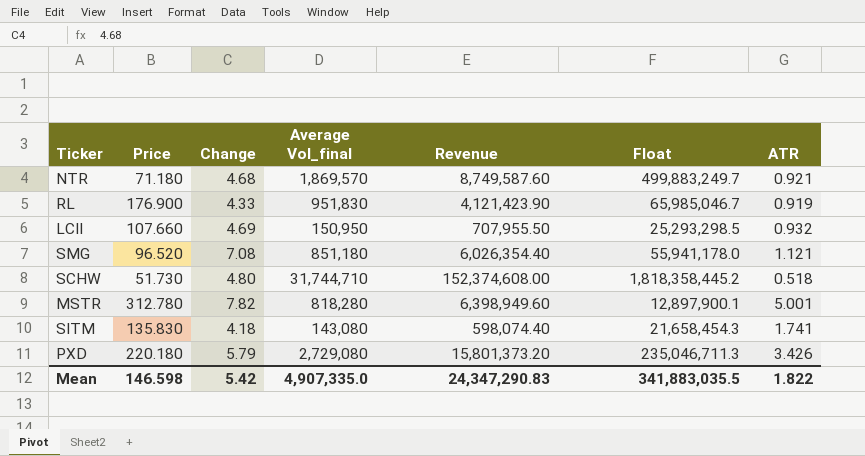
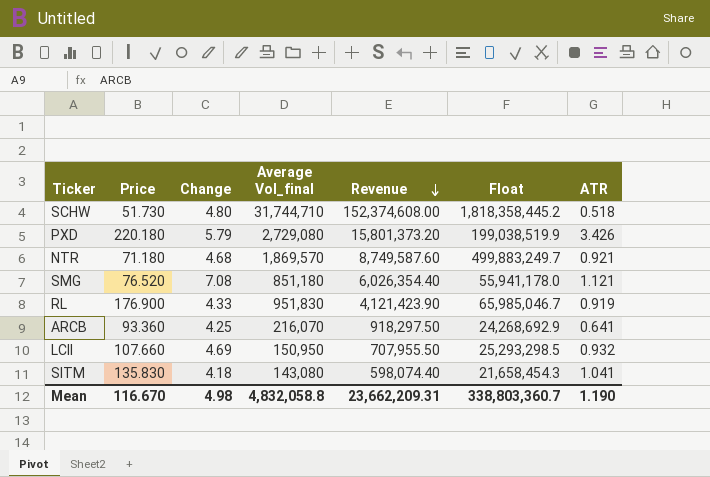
row order: none -> Revenue descending
row MSTR: 312.780 | 7.82 | 818,280 | 6,398,949.60 | 12,897,900.1 | 5.001 -> none
PXD | Float: 235,046,711.3 -> 199,038,519.9
SMG | Price: 96.520 -> 76.520
row ARCB: none -> 93.360 | 4.25 | 216,070 | 918,297.50 | 24,268,692.9 | 0.641
SITM | ATR: 1.741 -> 1.041
Mean | Price: 146.598 -> 116.670
Mean | Change: 5.42 -> 4.98
Mean | Average Vol_final: 4,907,335.0 -> 4,832,058.8
Mean | Revenue: 24,347,290.83 -> 23,662,209.31
Mean | Float: 341,883,035.5 -> 338,803,360.7
Mean | ATR: 1.822 -> 1.190

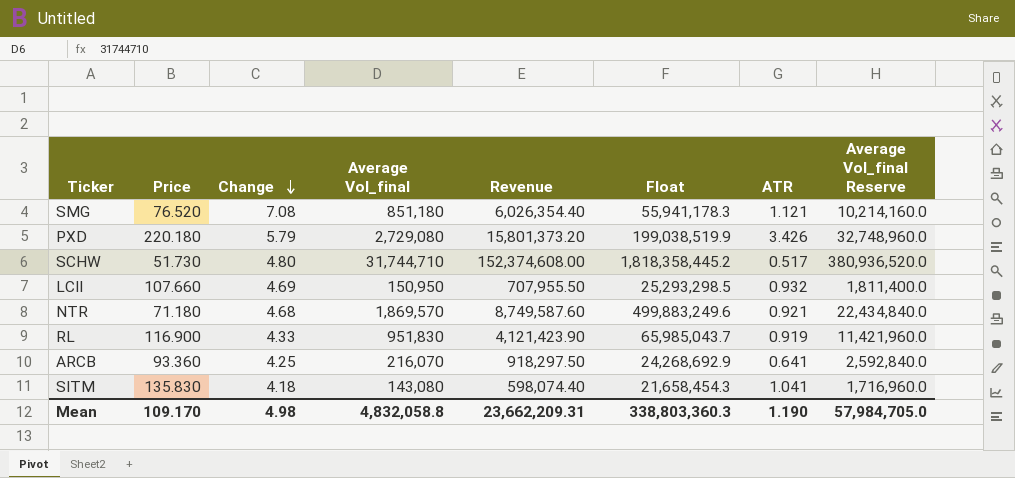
row order: Revenue descending -> Change descending
column Average Vol_final Reserve | formula: none -> [Average Vol_final] * 12
SMG | Float: 55,941,178.0 -> 55,941,178.3
SCHW | ATR: 0.518 -> 0.517
NTR | Float: 499,883,249.7 -> 499,883,249.6
RL | Price: 176.900 -> 116.900
RL | Float: 65,985,046.7 -> 65,985,043.7
Mean | Price: 116.670 -> 109.170
Mean | Float: 338,803,360.7 -> 338,803,360.3

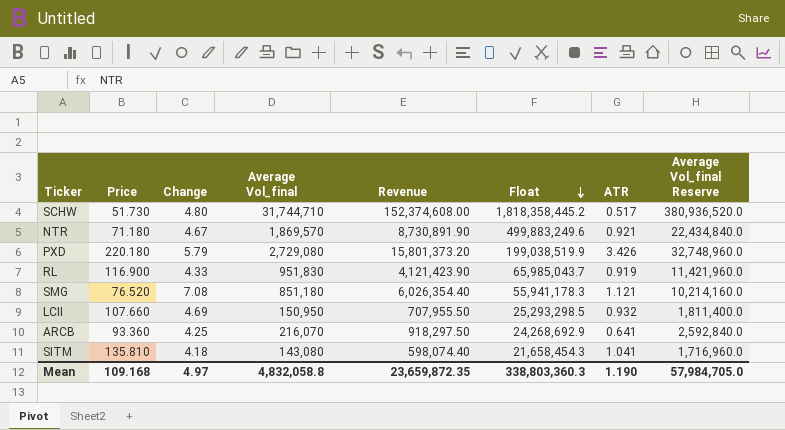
row order: Change descending -> Float descending
NTR | Change: 4.68 -> 4.67
NTR | Revenue: 8,749,587.60 -> 8,730,891.90
SITM | Price: 135.830 -> 135.810
Mean | Price: 109.170 -> 109.168
Mean | Change: 4.98 -> 4.97
Mean | Revenue: 23,662,209.31 -> 23,659,872.35

